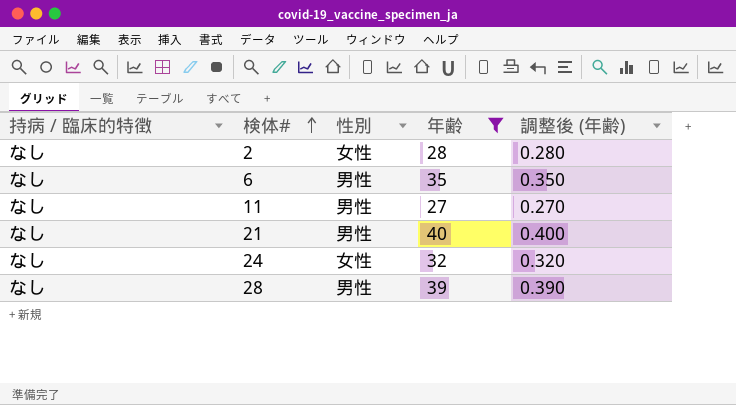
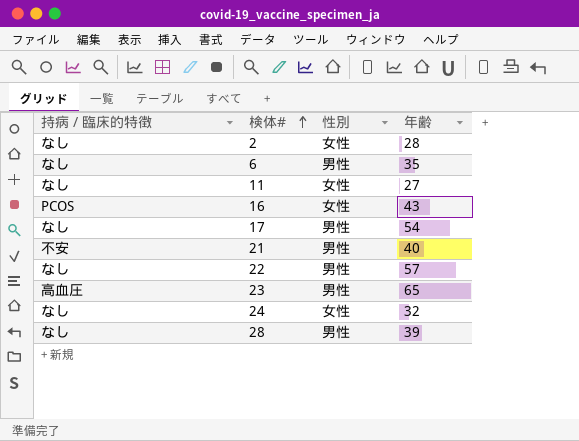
filter: 年齢 <= 40 -> none
column 調整後 (年齢) | formula: [年齢] * 0.01 -> none
11 | 性別: 男性 -> 女性
21 | 持病 / 臨床的特徴: なし -> 不安

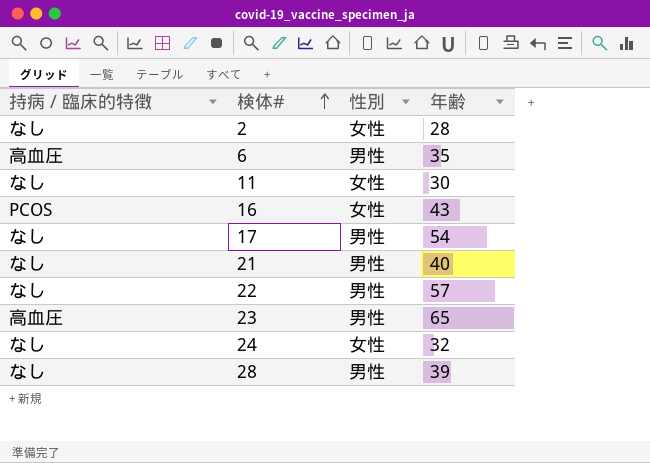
6 | 持病 / 臨床的特徴: なし -> 高血圧
11 | 年齢: 27 -> 30
21 | 持病 / 臨床的特徴: 不安 -> なし

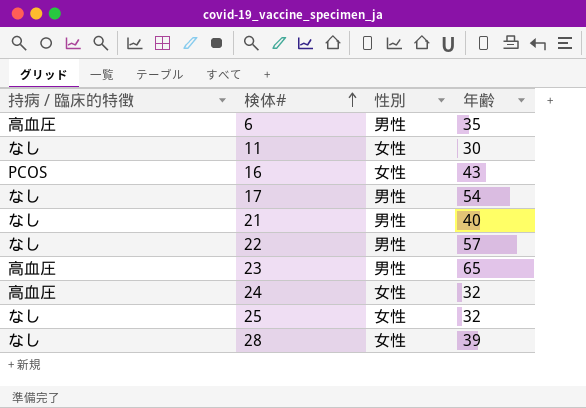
row 2: なし | 女性 | 28 -> none
24 | 持病 / 臨床的特徴: なし -> 高血圧
row 25: none -> なし | 女性 | 32
28 | 性別: 男性 -> 女性

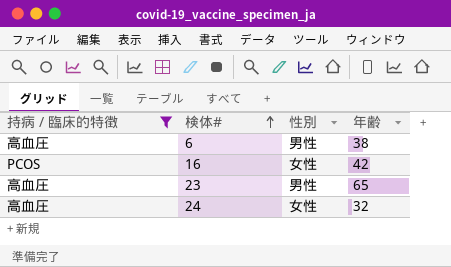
filter: none -> 持病 / 臨床的特徴 != なし
6 | 年齢: 35 -> 38
16 | 年齢: 43 -> 42

